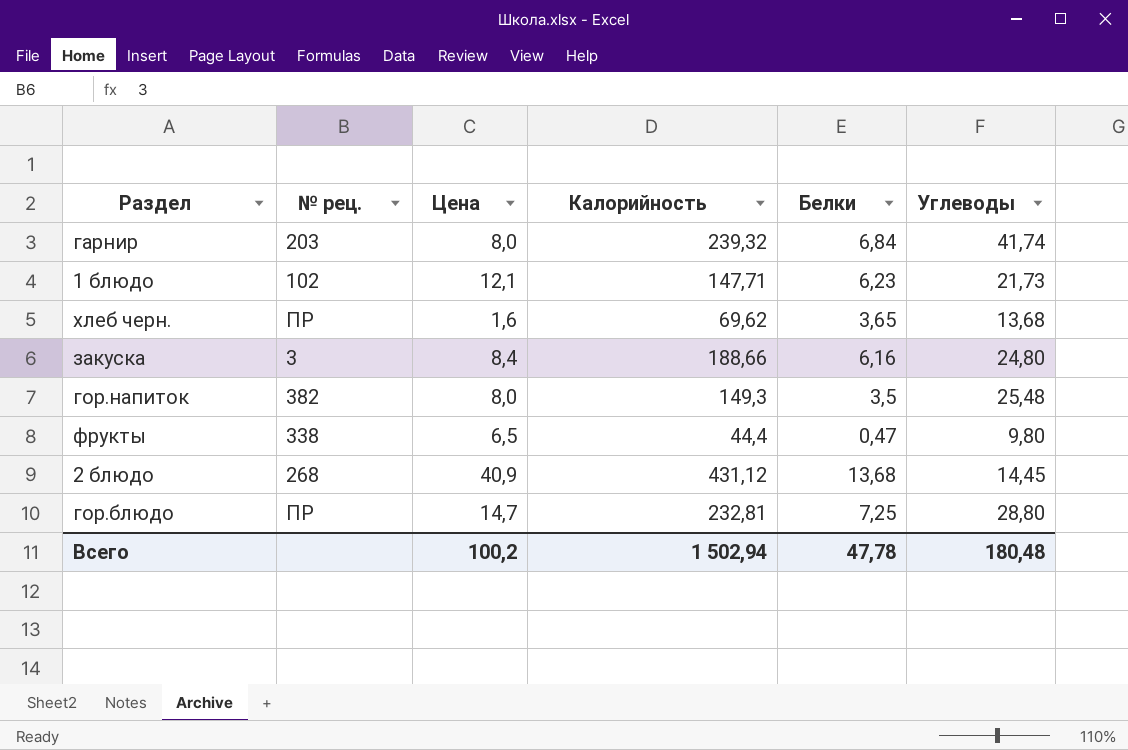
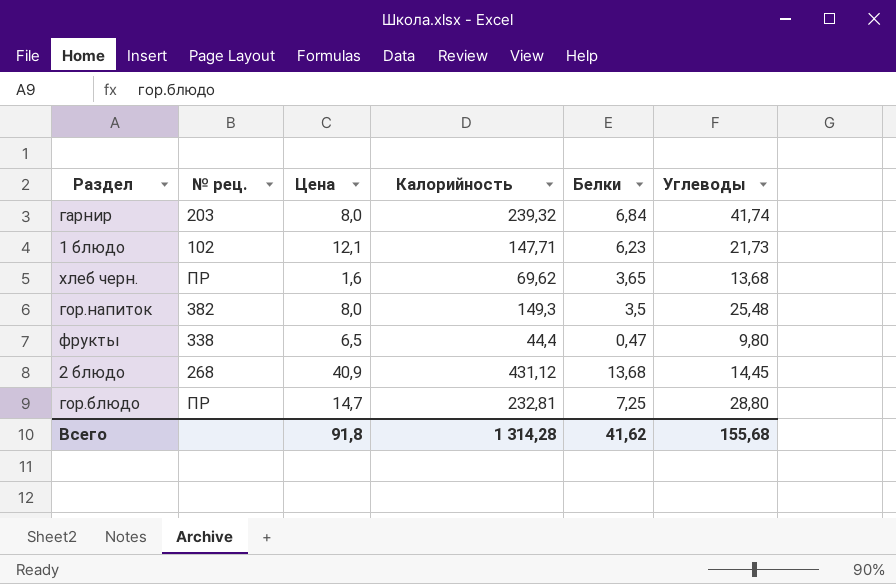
row закуска: 3 | 8,4 | 188,66 | 6,16 | 24,80 -> none
Всего | Цена: 100,2 -> 91,8
Всего | Калорийность: 1 502,94 -> 1 314,28
Всего | Белки: 47,78 -> 41,62
Всего | Углеводы: 180,48 -> 155,68

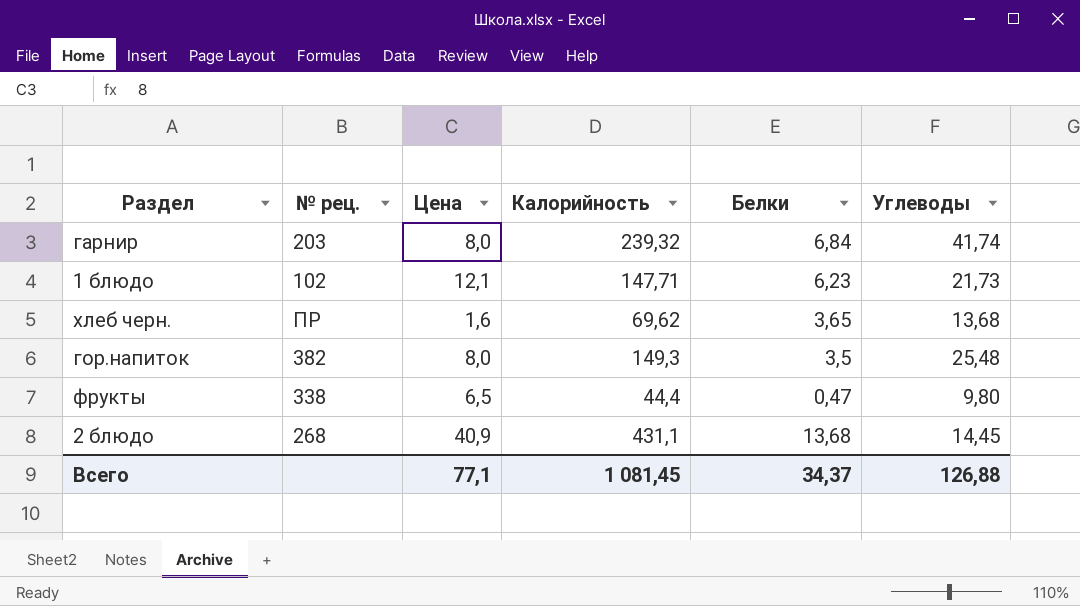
row гор.блюдо: ПР | 14,7 | 232,81 | 7,25 | 28,80 -> none
2 блюдо | Калорийность: 431,12 -> 431,1
Всего | Цена: 91,8 -> 77,1
Всего | Калорийность: 1 314,28 -> 1 081,45
Всего | Белки: 41,62 -> 34,37
Всего | Углеводы: 155,68 -> 126,88

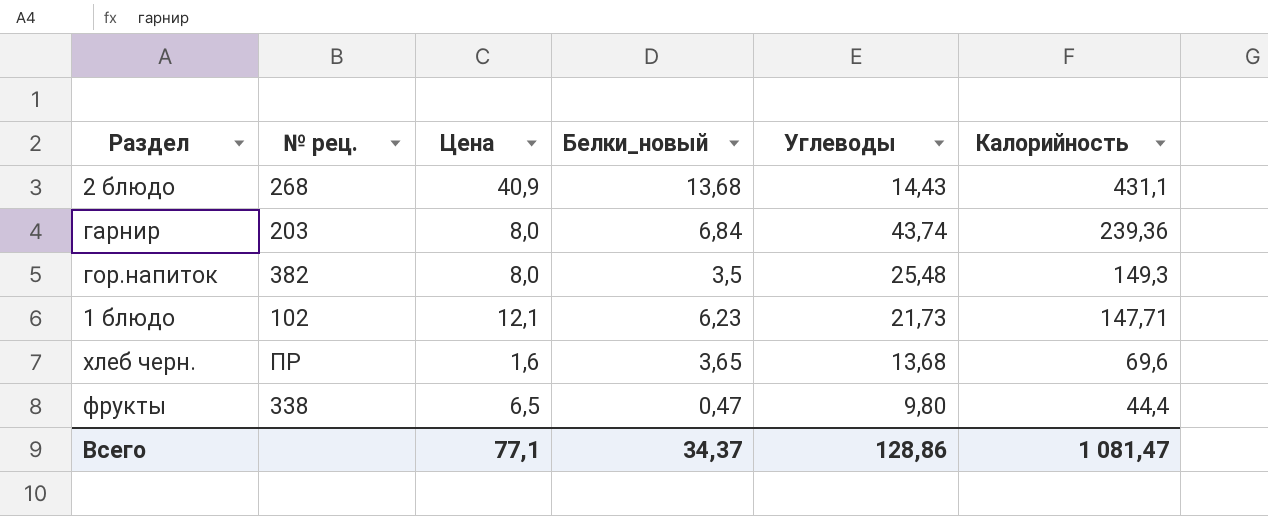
row order: none -> Калорийность descending
column name: Белки -> Белки_новый
column Калорийность | position: 4 -> 6
2 блюдо | Углеводы: 14,45 -> 14,43
гарнир | Углеводы: 41,74 -> 43,74
гарнир | Калорийность: 239,32 -> 239,36
хлеб черн. | Калорийность: 69,62 -> 69,6
Всего | Углеводы: 126,88 -> 128,86
Всего | Калорийность: 1 081,45 -> 1 081,47

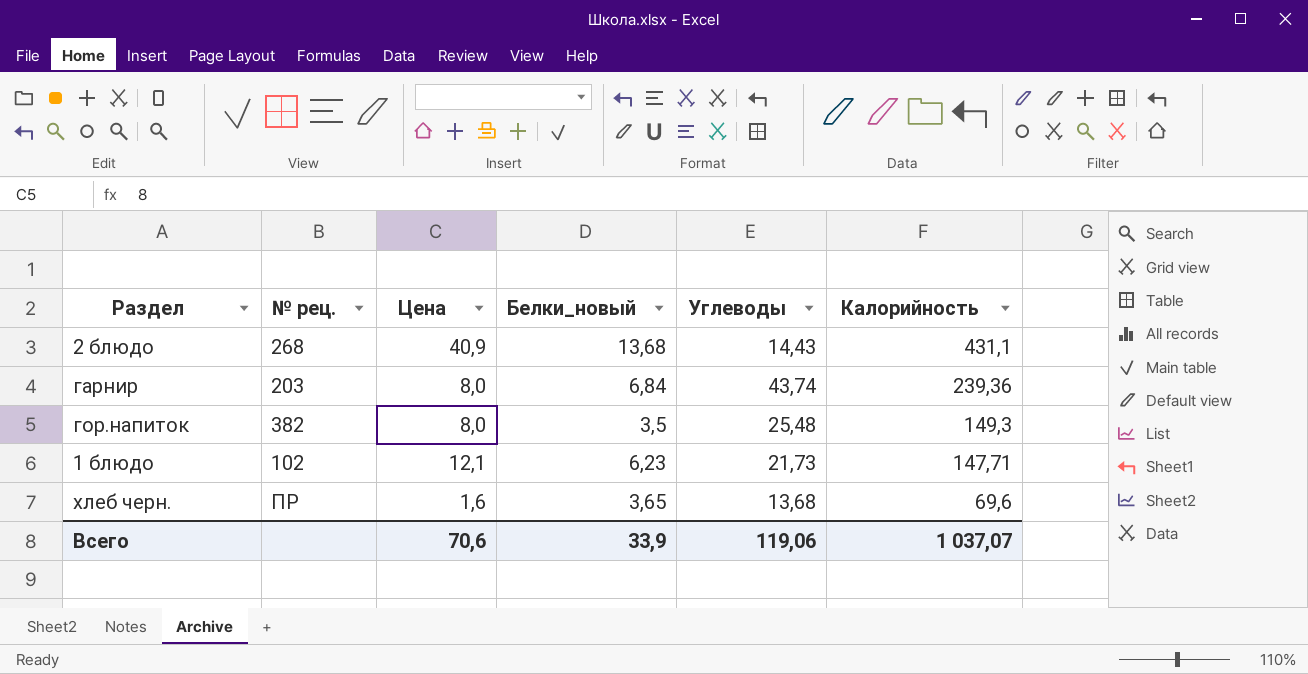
row фрукты: 338 | 6,5 | 0,47 | 9,80 | 44,4 -> none
Всего | Цена: 77,1 -> 70,6
Всего | Белки_новый: 34,37 -> 33,9
Всего | Углеводы: 128,86 -> 119,06
Всего | Калорийность: 1 081,47 -> 1 037,07

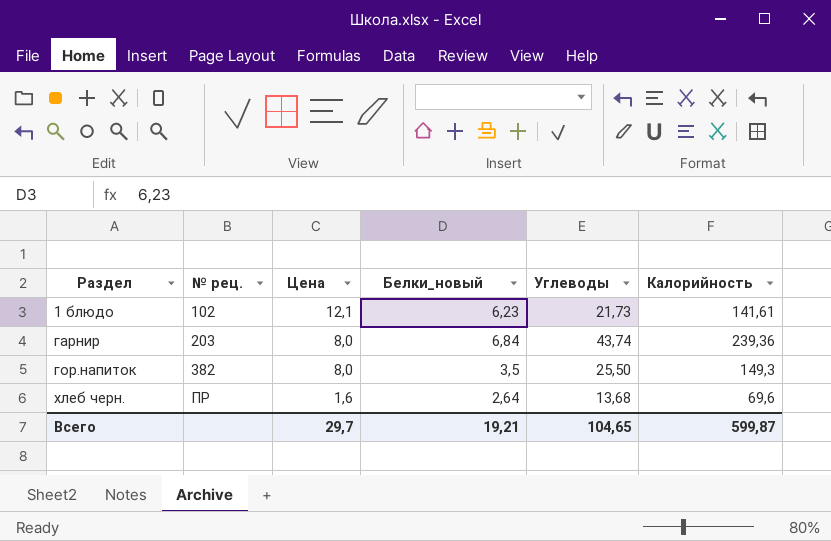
row order: Калорийность descending -> Раздел ascending
row 2 блюдо: 268 | 40,9 | 13,68 | 14,43 | 431,1 -> none
1 блюдо | Калорийность: 147,71 -> 141,61
гор.напиток | Углеводы: 25,48 -> 25,50
хлеб черн. | Белки_новый: 3,65 -> 2,64
Всего | Цена: 70,6 -> 29,7
Всего | Белки_новый: 33,9 -> 19,21
Всего | Углеводы: 119,06 -> 104,65
Всего | Калорийность: 1 037,07 -> 599,87

